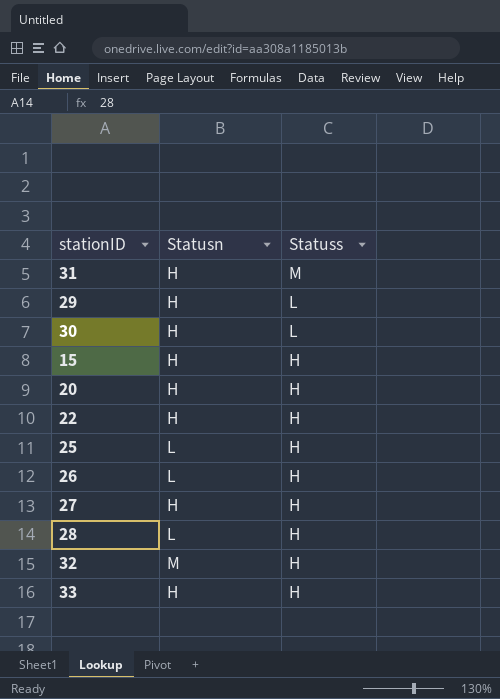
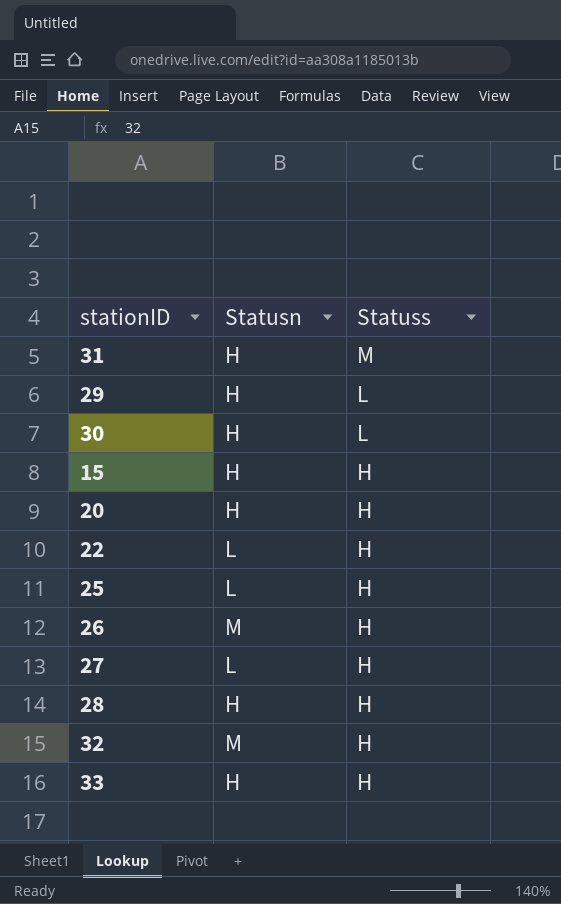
22 | Statusn: H -> L
26 | Statusn: L -> M
27 | Statusn: H -> L
28 | Statusn: L -> H

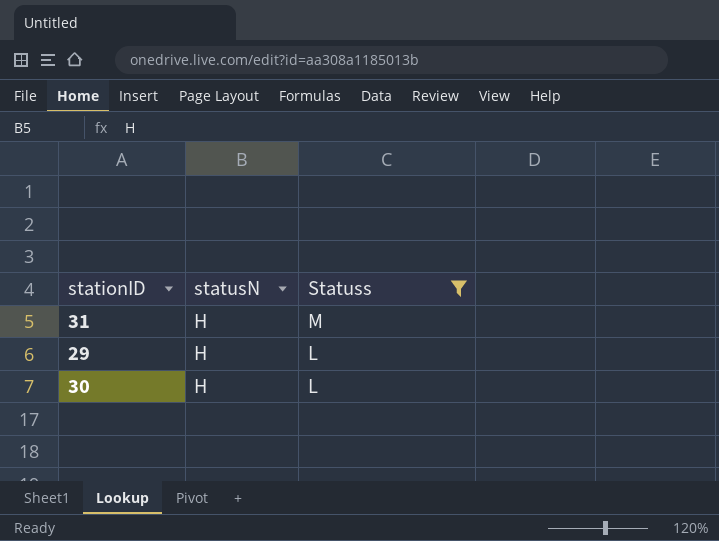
filter: none -> Statuss != H
column name: Statusn -> statusN

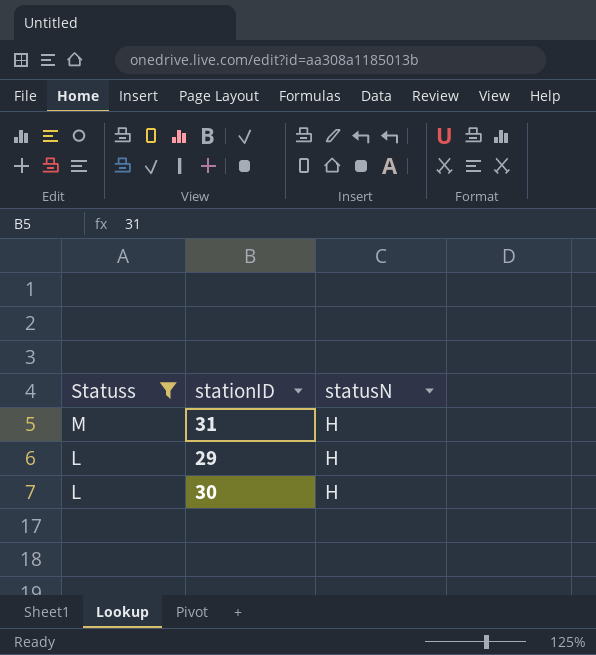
column Statuss | position: 3 -> 1

